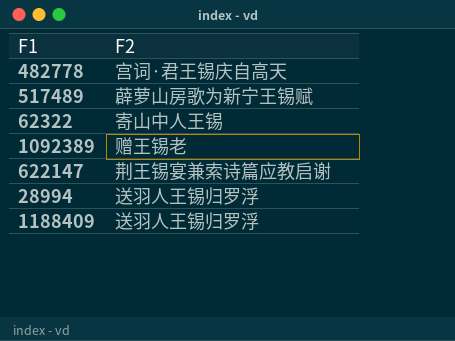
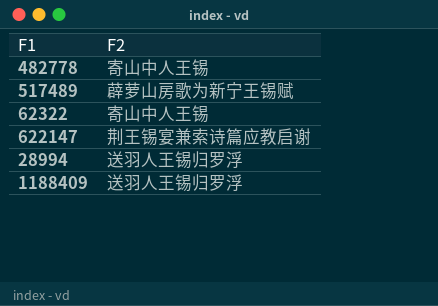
row 1092389: 赠王锡老 -> none
482778 | F2: 宫词·君王锡庆自高天 -> 寄山中人王锡

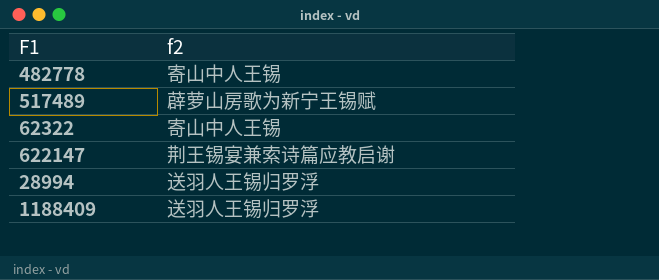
column name: F2 -> f2

